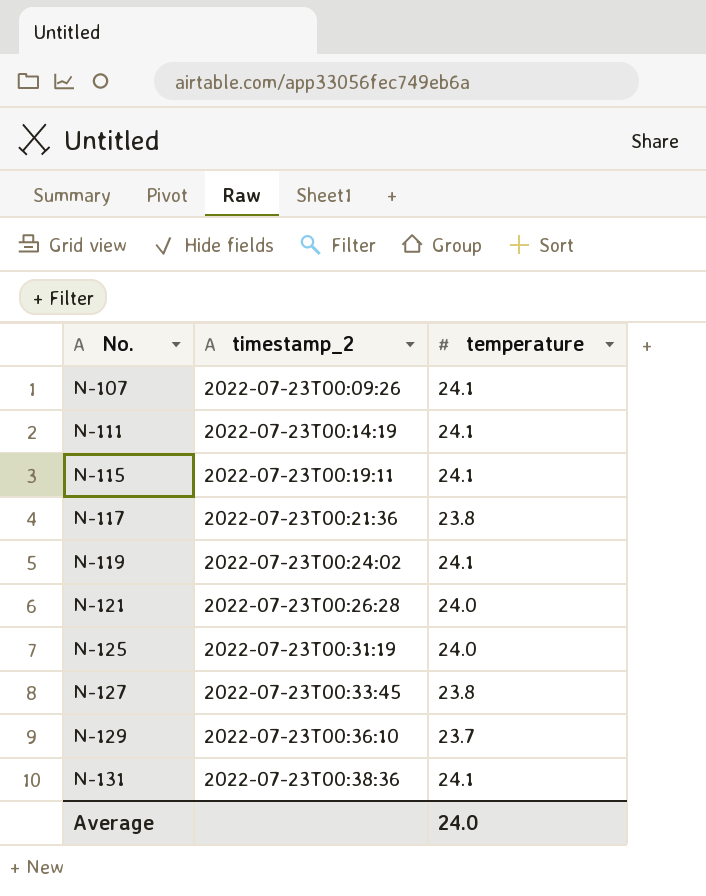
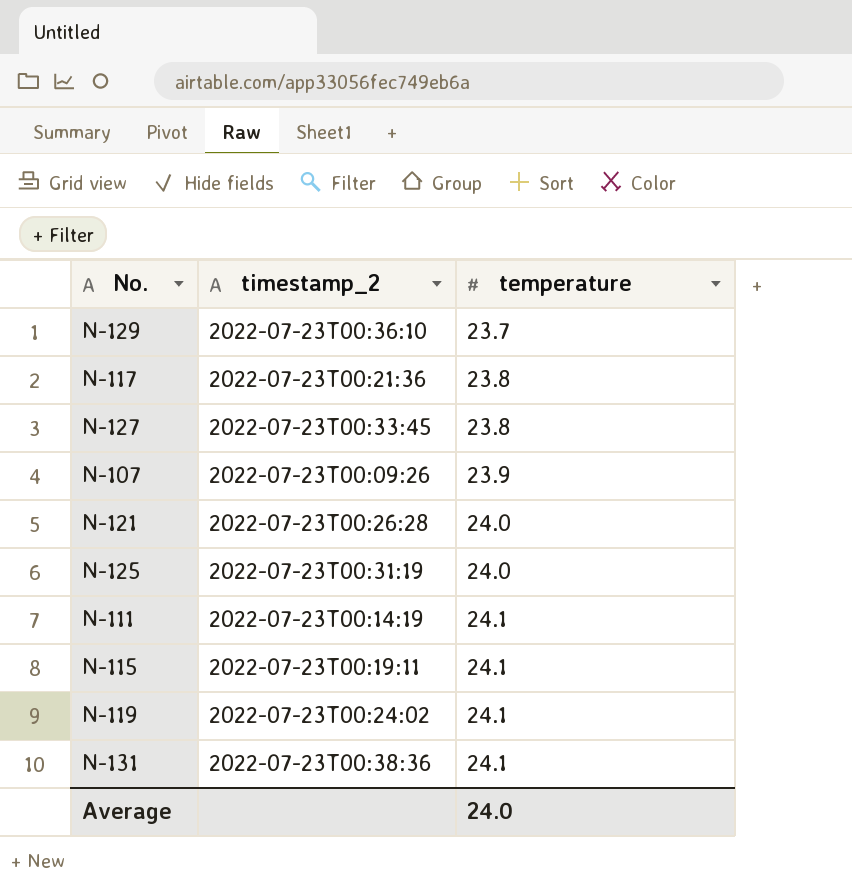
row order: No. ascending -> temperature ascending
N-107 | temperature: 24.1 -> 23.9

